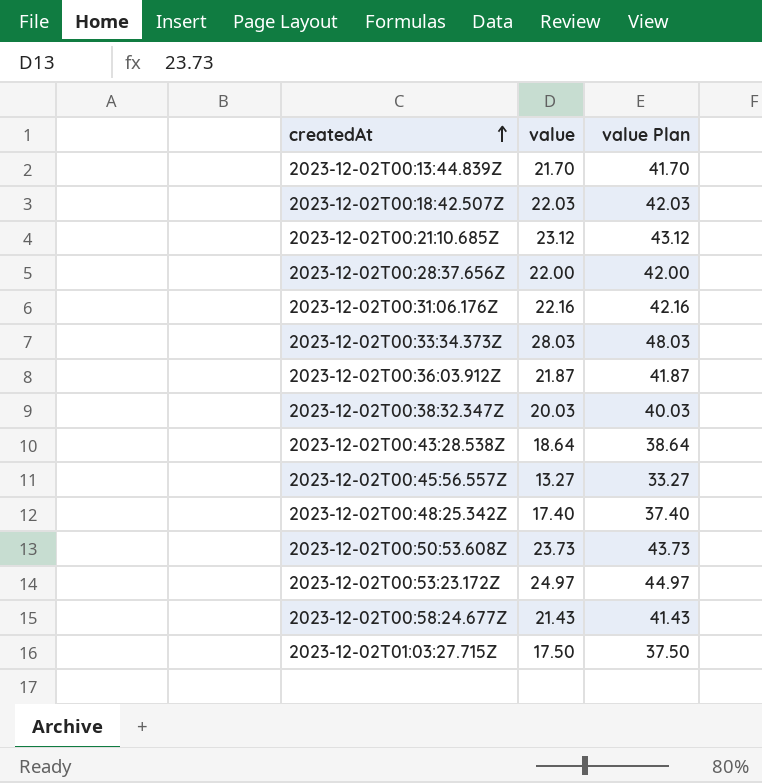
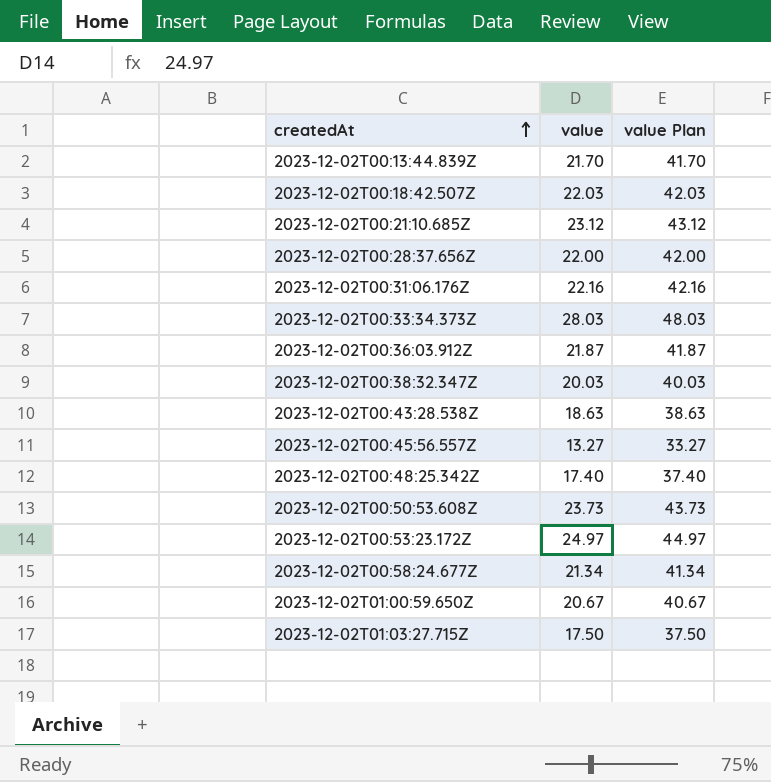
2023-12-02T00:43:28.538Z | value: 18.64 -> 18.63
2023-12-02T00:43:28.538Z | value Plan: 38.64 -> 38.63
2023-12-02T00:58:24.677Z | value: 21.43 -> 21.34
2023-12-02T00:58:24.677Z | value Plan: 41.43 -> 41.34
row 2023-12-02T01:00:59.650Z: none -> 20.67 | 40.67

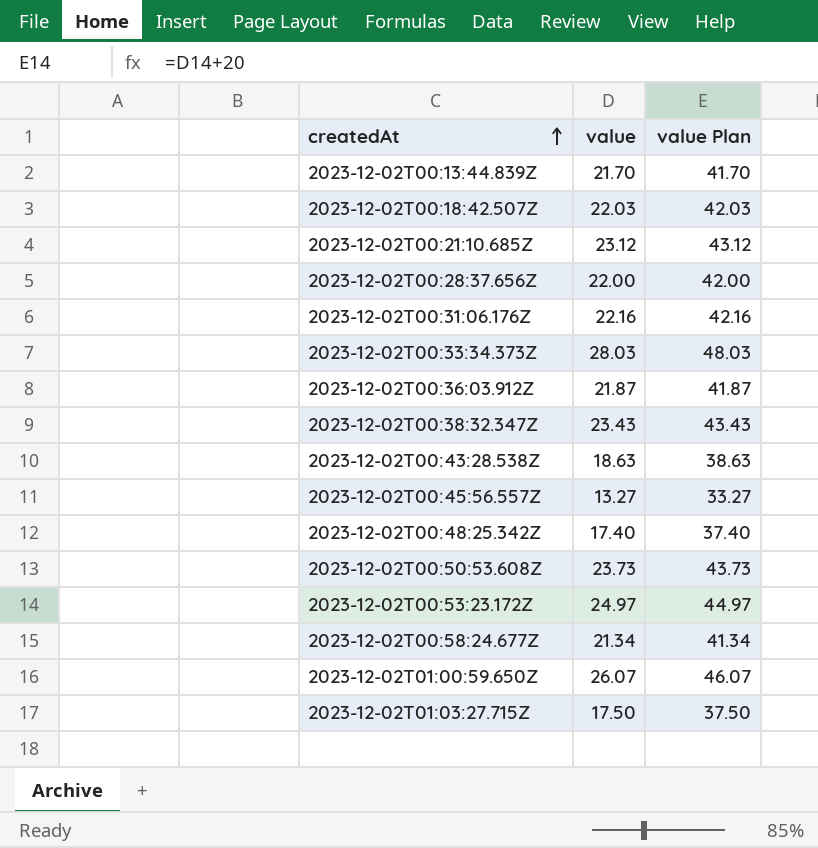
2023-12-02T00:38:32.347Z | value: 20.03 -> 23.43
2023-12-02T00:38:32.347Z | value Plan: 40.03 -> 43.43
2023-12-02T01:00:59.650Z | value: 20.67 -> 26.07
2023-12-02T01:00:59.650Z | value Plan: 40.67 -> 46.07

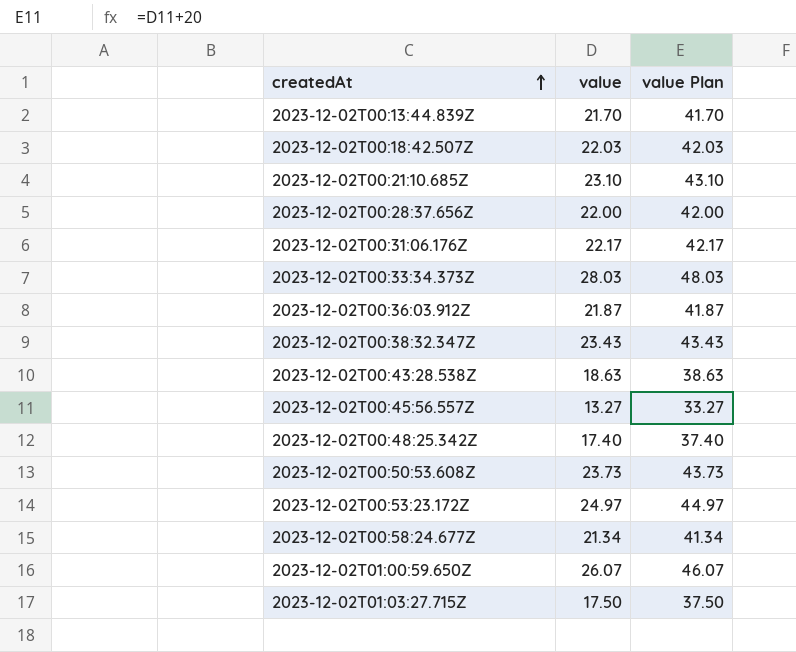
2023-12-02T00:21:10.685Z | value: 23.12 -> 23.10
2023-12-02T00:21:10.685Z | value Plan: 43.12 -> 43.10
2023-12-02T00:31:06.176Z | value: 22.16 -> 22.17
2023-12-02T00:31:06.176Z | value Plan: 42.16 -> 42.17

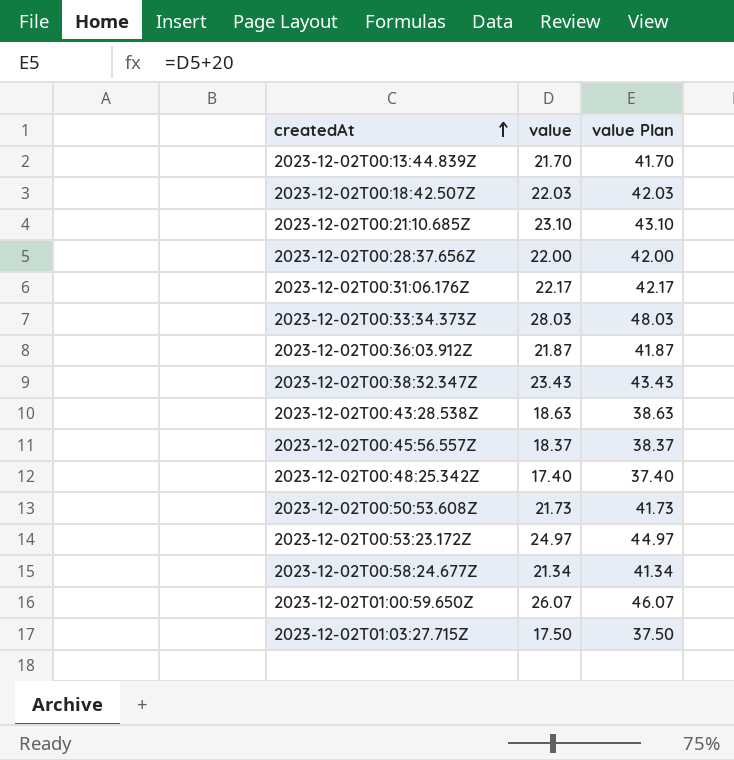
2023-12-02T00:45:56.557Z | value: 13.27 -> 18.37
2023-12-02T00:45:56.557Z | value Plan: 33.27 -> 38.37
2023-12-02T00:50:53.608Z | value: 23.73 -> 21.73
2023-12-02T00:50:53.608Z | value Plan: 43.73 -> 41.73

